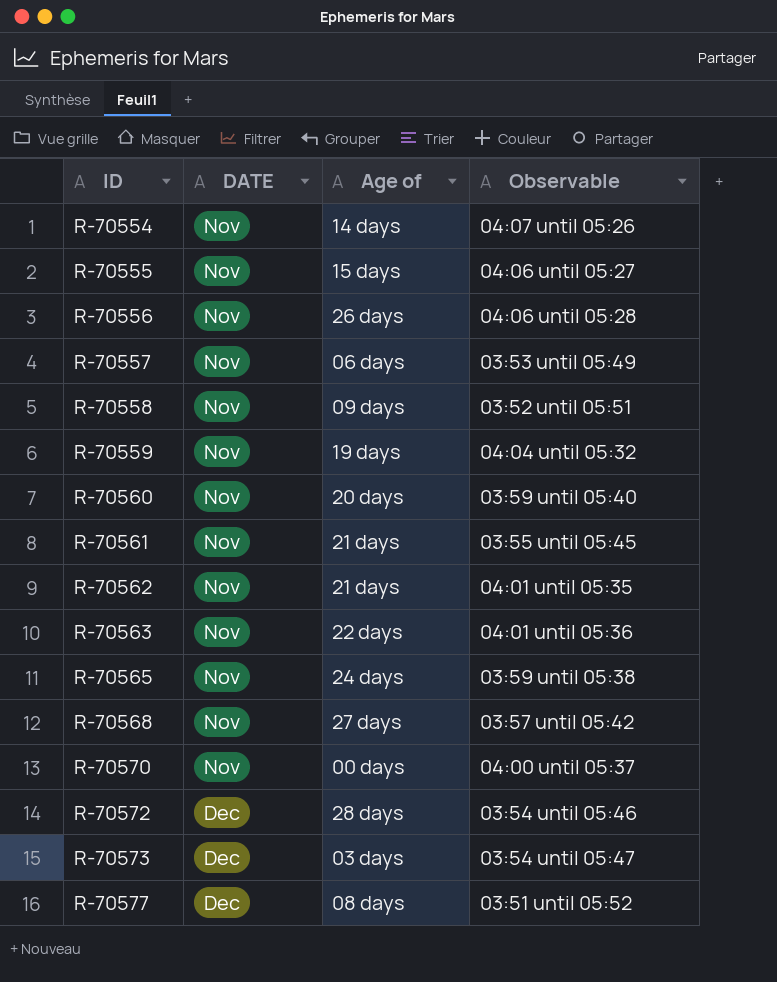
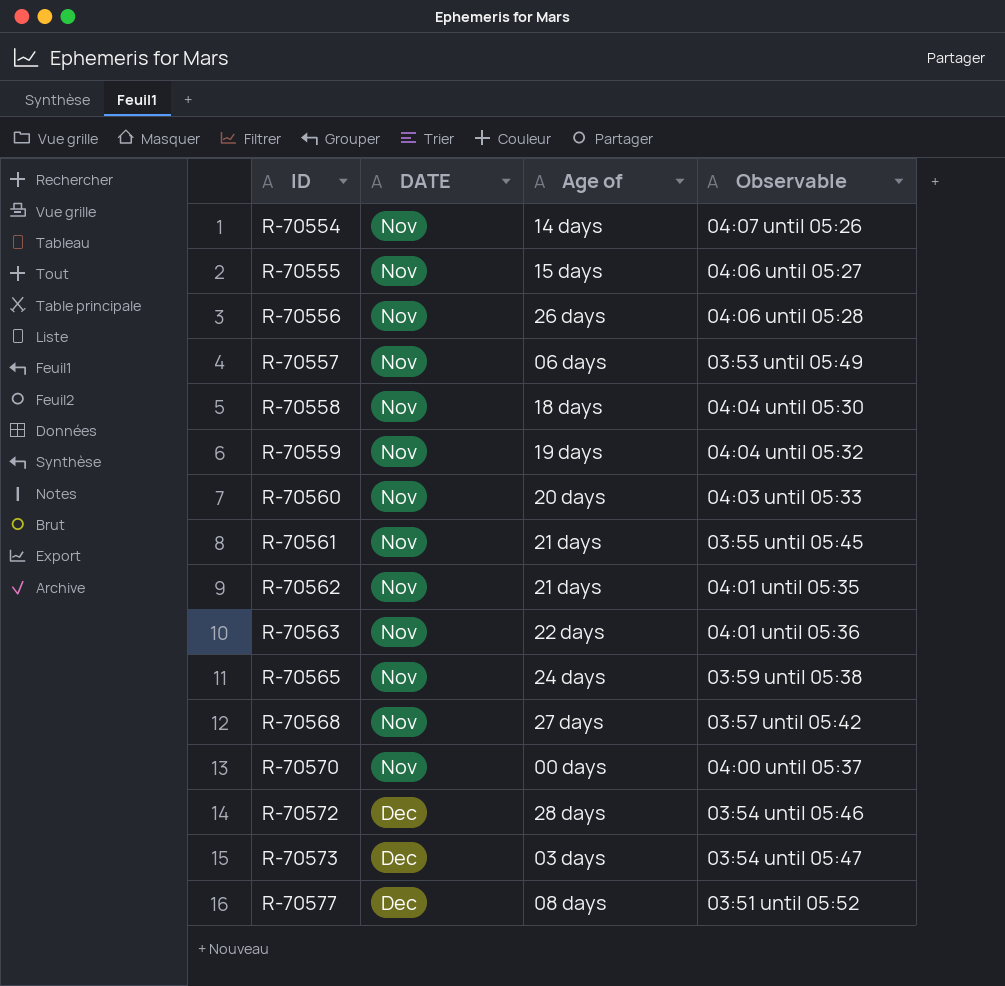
R-70558 | Age of: 09 days -> 18 days
R-70558 | Observable: 03:52 until 05:51 -> 04:04 until 05:30
R-70560 | Observable: 03:59 until 05:40 -> 04:03 until 05:33

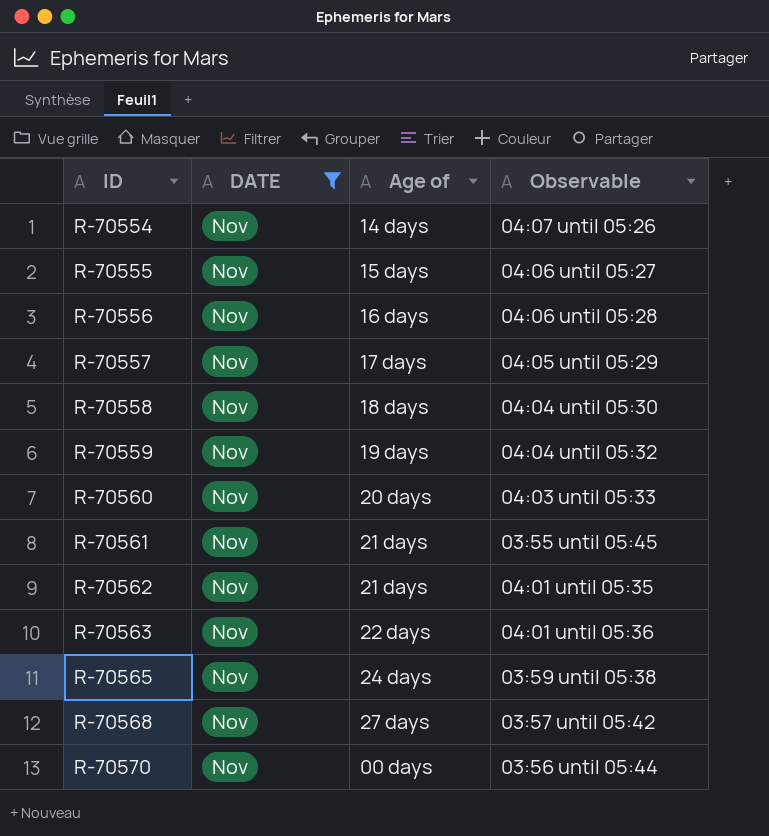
filter: none -> DATE = Nov
R-70556 | Age of: 26 days -> 16 days
R-70557 | Age of: 06 days -> 17 days
R-70557 | Observable: 03:53 until 05:49 -> 04:05 until 05:29
R-70570 | Observable: 04:00 until 05:37 -> 03:56 until 05:44

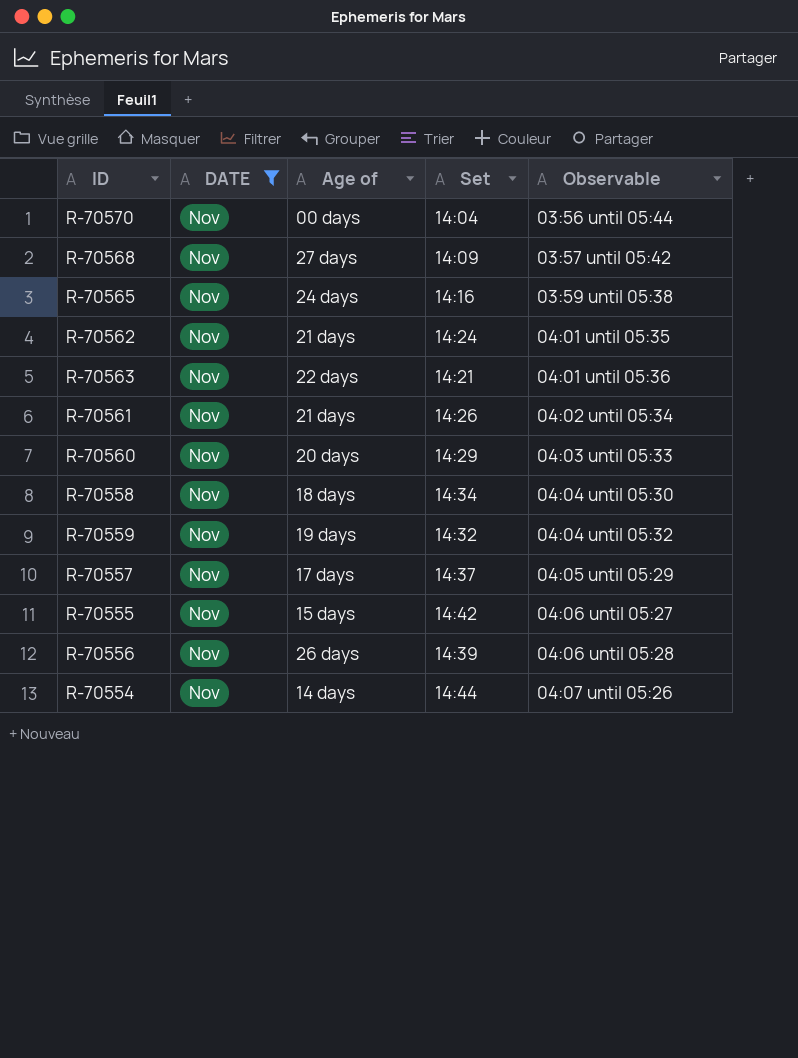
row order: ID ascending -> Observable ascending
column Set | position: none -> 4
R-70561 | Observable: 03:55 until 05:45 -> 04:02 until 05:34
R-70556 | Age of: 16 days -> 26 days

